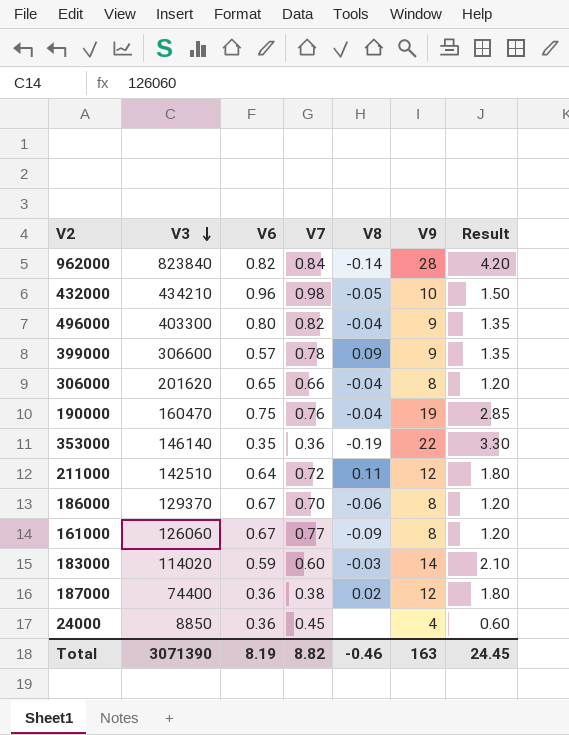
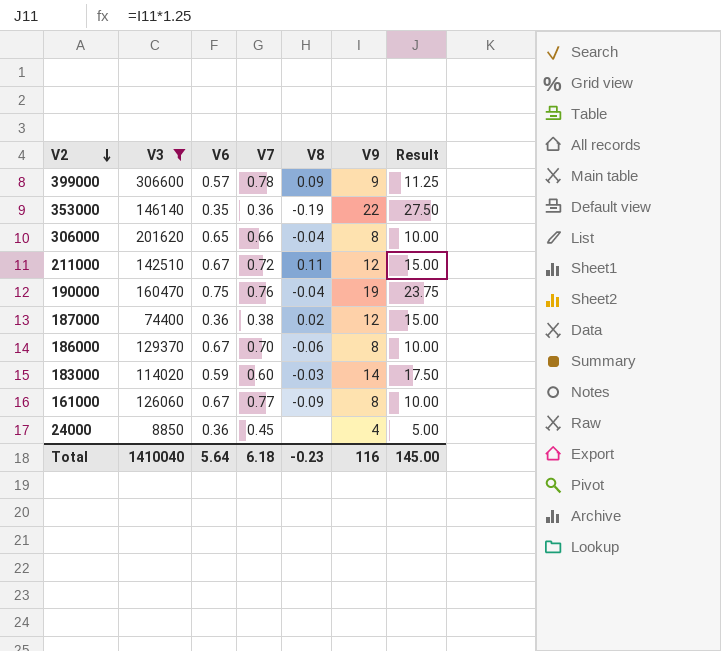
filter: none -> V3 <= 306600
row order: V3 descending -> V2 descending
column Result | formula: [V9] * 0.15 -> [V9] * 1.25
211000 | V6: 0.64 -> 0.67
Total | V3: 3071390 -> 1410040
Total | V6: 8.19 -> 5.64
Total | V7: 8.82 -> 6.18
Total | V8: -0.46 -> -0.23
Total | V9: 163 -> 116
Total | Result: 24.45 -> 145.00

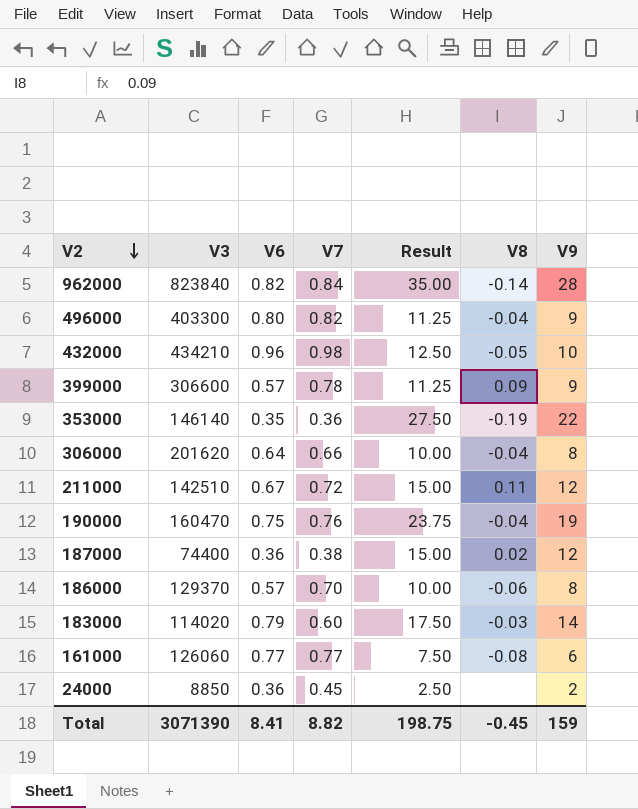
filter: V3 <= 306600 -> none
column Result | position: 7 -> 5
306000 | V6: 0.65 -> 0.64
186000 | V6: 0.67 -> 0.57
183000 | V6: 0.59 -> 0.79
161000 | V6: 0.67 -> 0.77
161000 | Result: 10.00 -> 7.50
161000 | V8: -0.09 -> -0.08
161000 | V9: 8 -> 6
24000 | Result: 5.00 -> 2.50
24000 | V9: 4 -> 2
Total | V3: 1410040 -> 3071390
Total | V6: 5.64 -> 8.41
Total | V7: 6.18 -> 8.82
Total | Result: 145.00 -> 198.75
Total | V8: -0.23 -> -0.45
Total | V9: 116 -> 159

